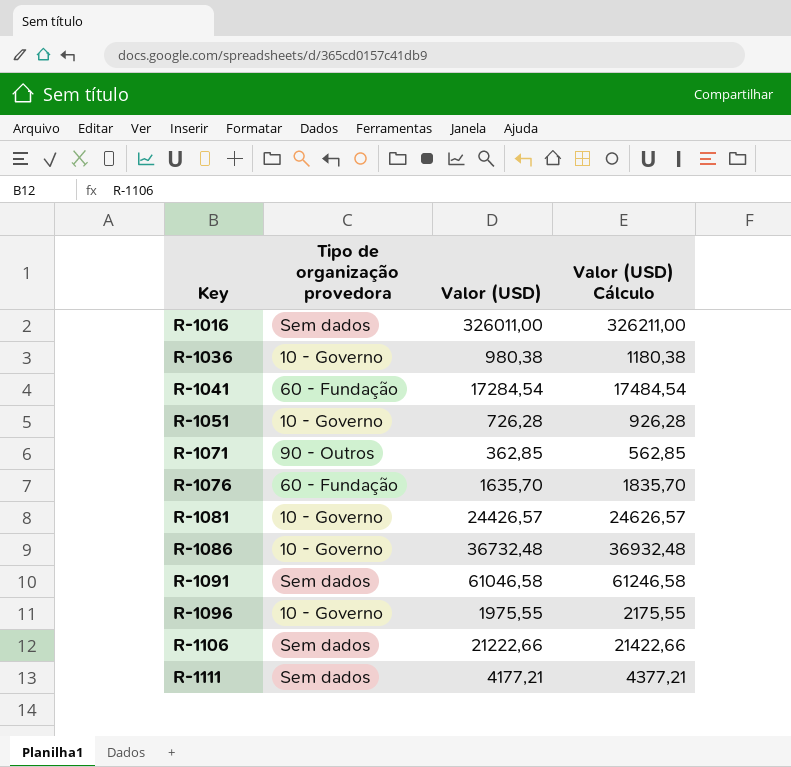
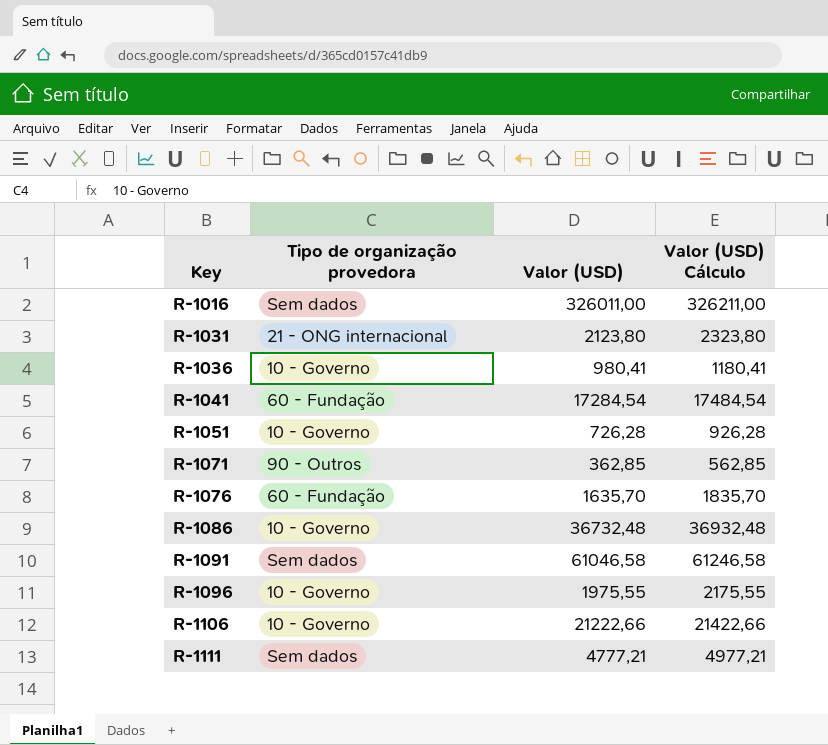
row R-1081: 10 - Governo | 24426,57 | 24626,57 -> none
row R-1031: none -> 21 - ONG internacional | 2123,80 | 2323,80
R-1036 | Valor (USD): 980,38 -> 980,41
R-1036 | Valor (USD) Cálculo: 1180,38 -> 1180,41
R-1106 | Tipo de organização provedora: Sem dados -> 10 - Governo
R-1111 | Valor (USD): 4177,21 -> 4777,21
R-1111 | Valor (USD) Cálculo: 4377,21 -> 4977,21

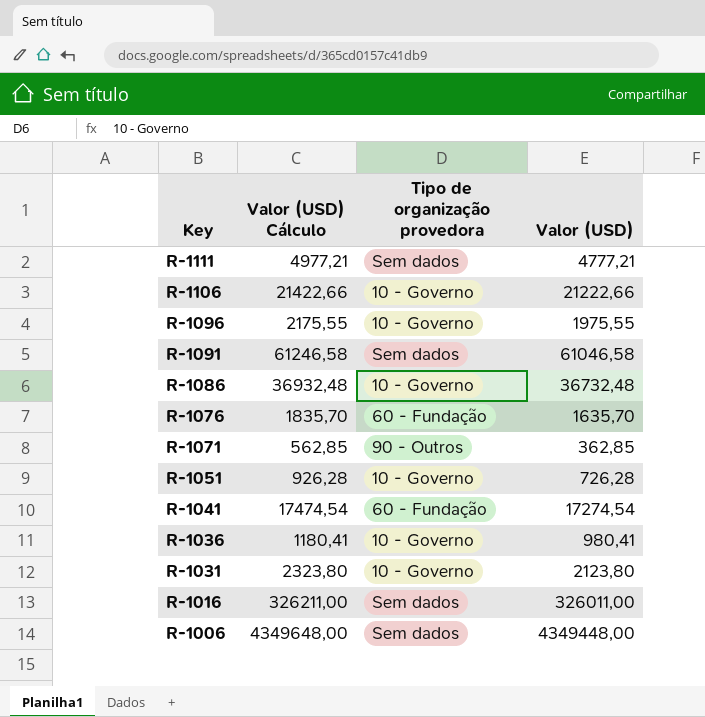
row order: Key ascending -> Key descending
column Valor (USD) Cálculo | position: 4 -> 2
R-1041 | Valor (USD) Cálculo: 17484,54 -> 17474,54
R-1041 | Valor (USD): 17284,54 -> 17274,54
R-1031 | Tipo de organização provedora: 21 - ONG internacional -> 10 - Governo
row R-1006: none -> 4349648,00 | Sem dados | 4349448,00

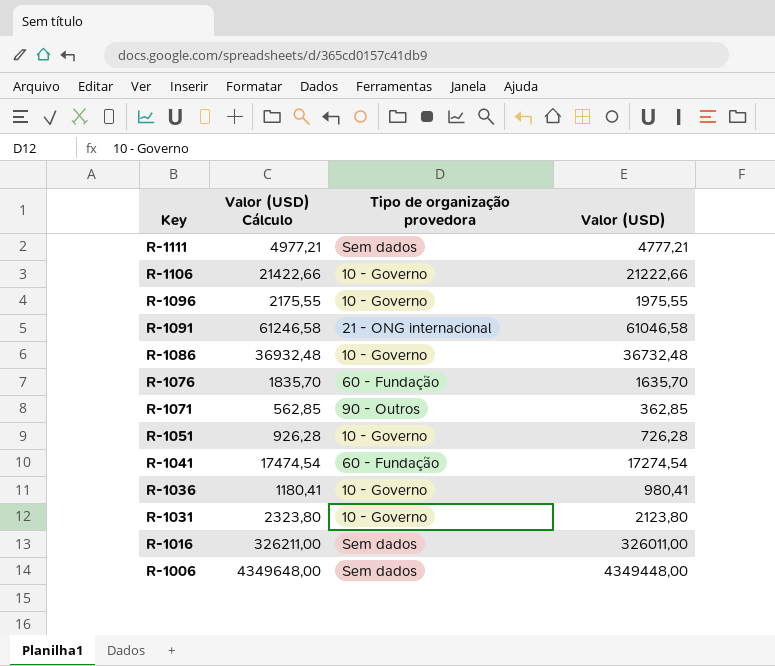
R-1091 | Tipo de organização provedora: Sem dados -> 21 - ONG internacional

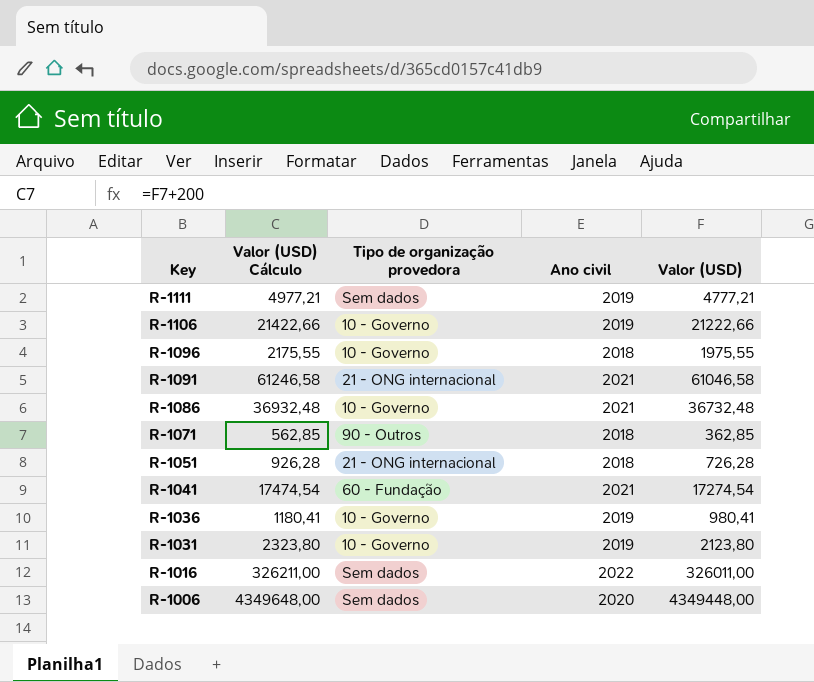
column Ano civil | position: none -> 4
row R-1076: 1835,70 | 60 - Fundação | 1635,70 -> none
R-1051 | Tipo de organização provedora: 10 - Governo -> 21 - ONG internacional

